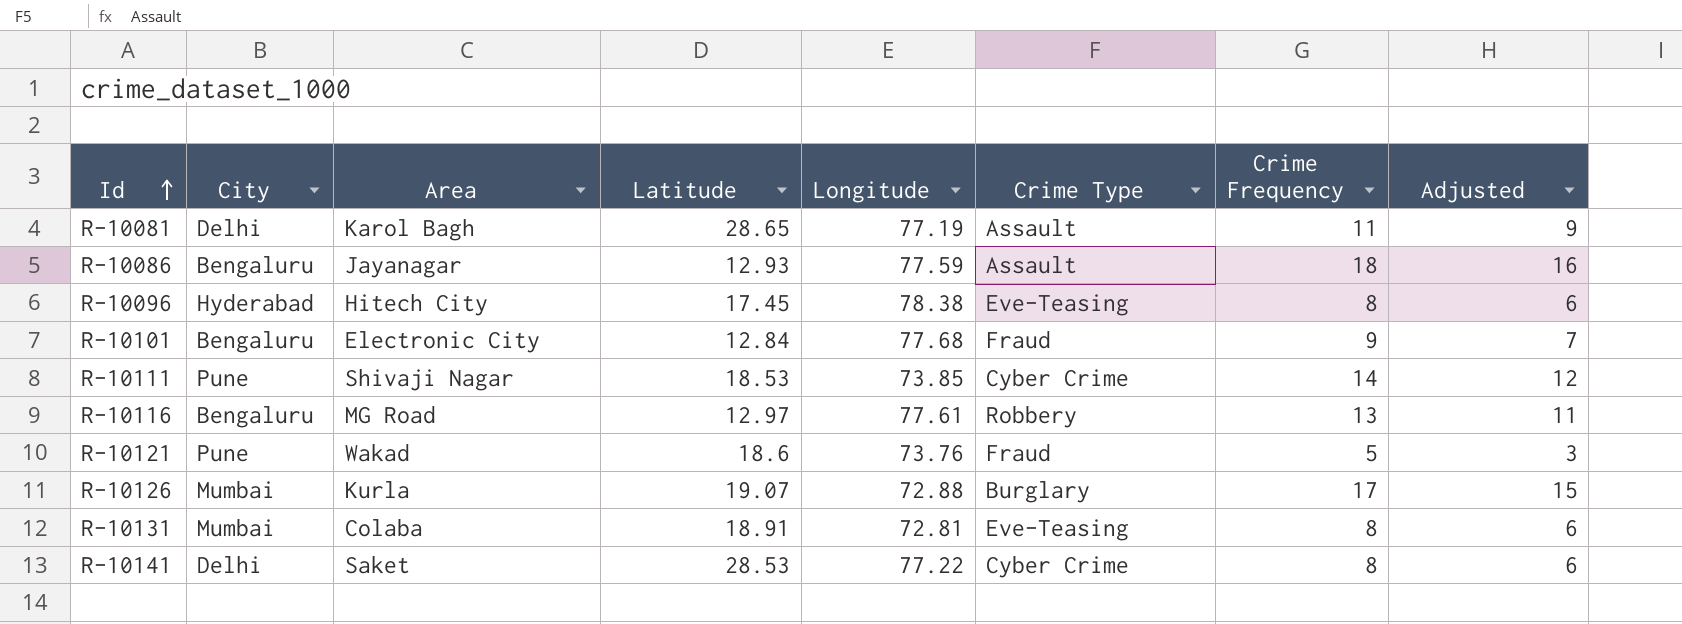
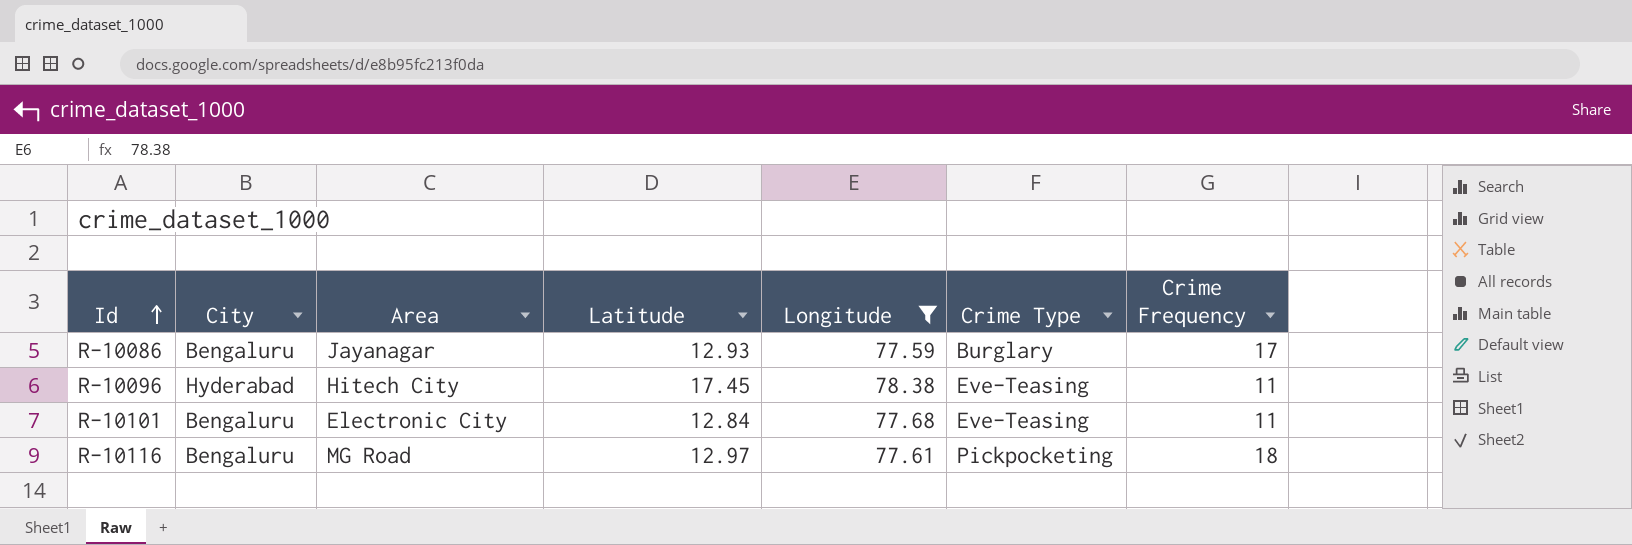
filter: none -> Longitude >= 77.59
column Adjusted | formula: [Crime Frequency] - 2 -> none
R-10086 | Crime Type: Assault -> Burglary
R-10086 | Crime Frequency: 18 -> 17
R-10096 | Crime Frequency: 8 -> 11
R-10101 | Crime Type: Fraud -> Eve-Teasing
R-10101 | Crime Frequency: 9 -> 11
R-10116 | Crime Type: Robbery -> Pickpocketing
R-10116 | Crime Frequency: 13 -> 18

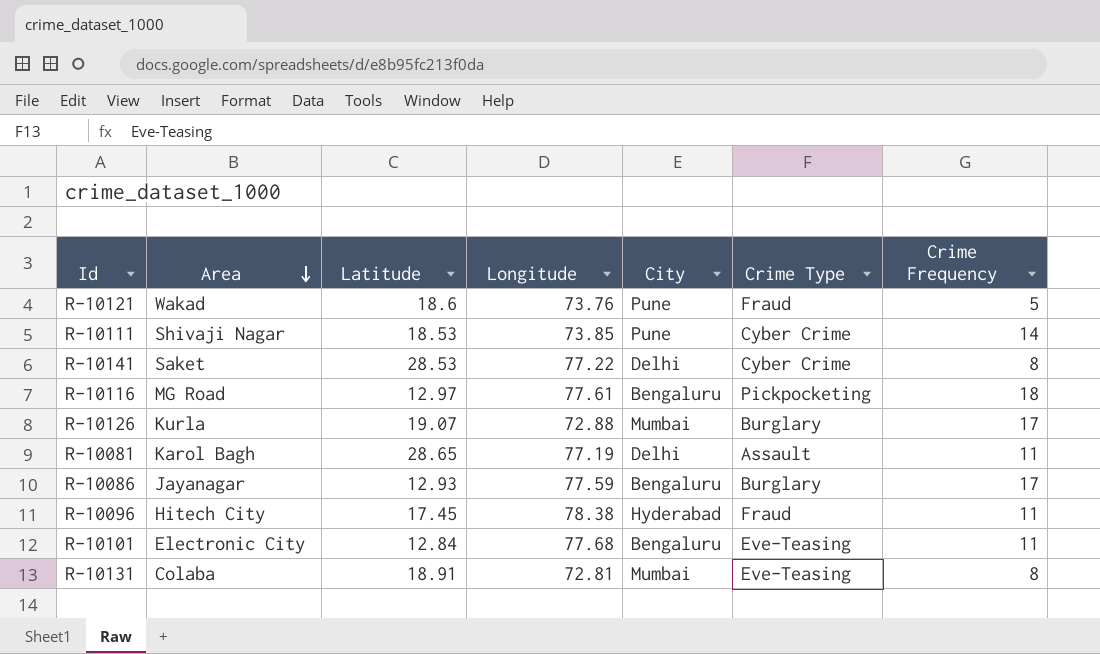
filter: Longitude >= 77.59 -> none
row order: Id ascending -> Area descending
column City | position: 2 -> 5
R-10096 | Crime Type: Eve-Teasing -> Fraud

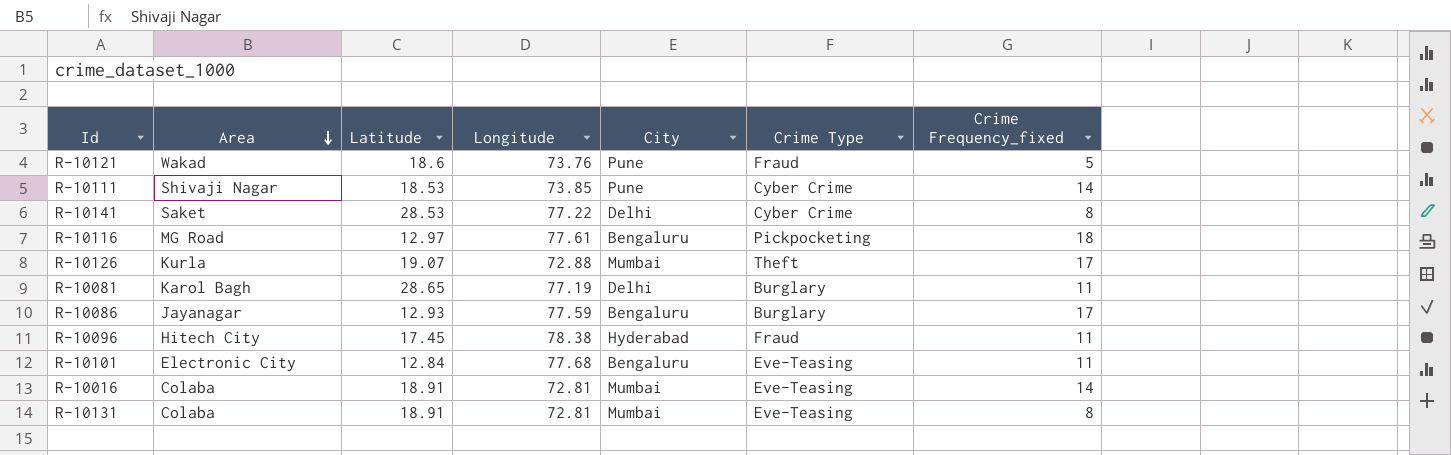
column name: Crime Frequency -> Crime Frequency_fixed
R-10126 | Crime Type: Burglary -> Theft
R-10081 | Crime Type: Assault -> Burglary
row R-10016: none -> Colaba | 18.91 | 72.81 | Mumbai | Eve-Teasing | 14

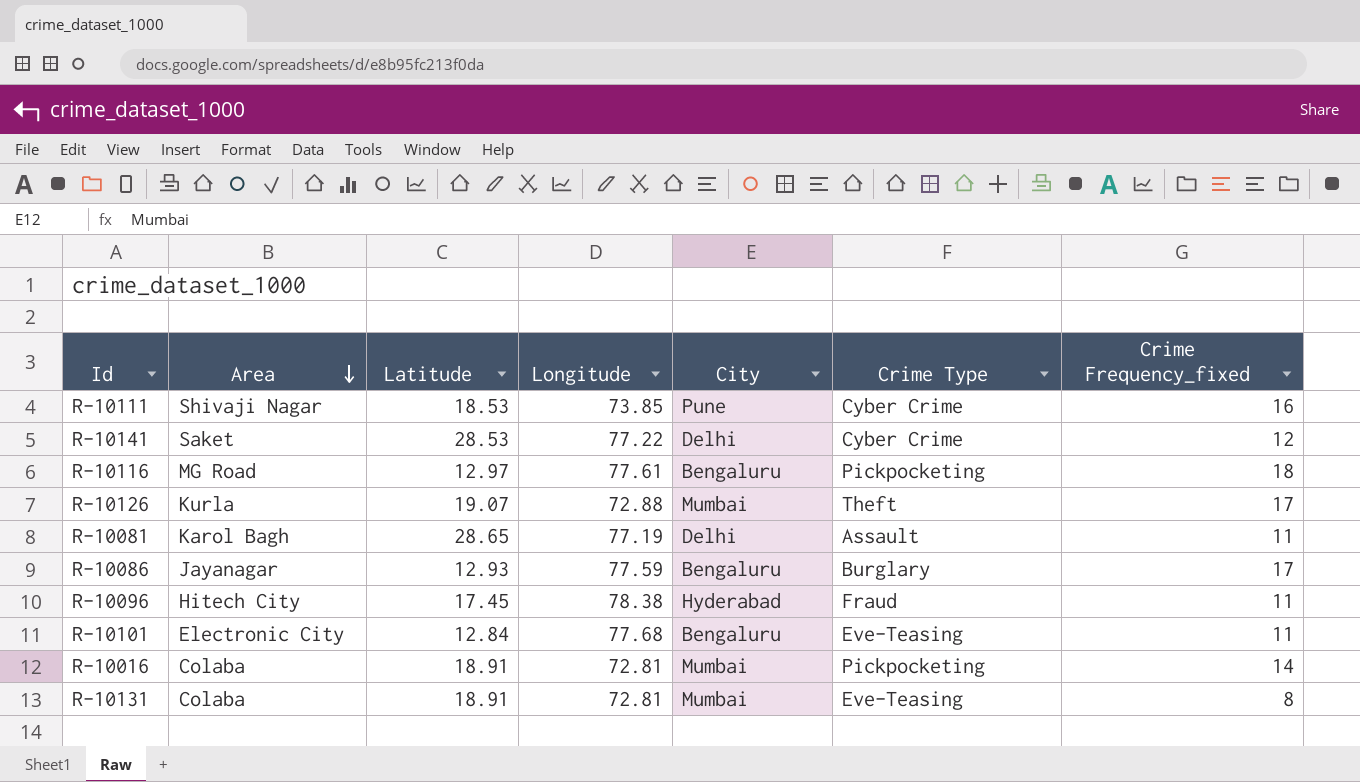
row R-10121: Wakad | 18.6 | 73.76 | Pune | Fraud | 5 -> none
R-10111 | Crime Frequency_fixed: 14 -> 16
R-10141 | Crime Frequency_fixed: 8 -> 12
R-10081 | Crime Type: Burglary -> Assault
R-10016 | Crime Type: Eve-Teasing -> Pickpocketing

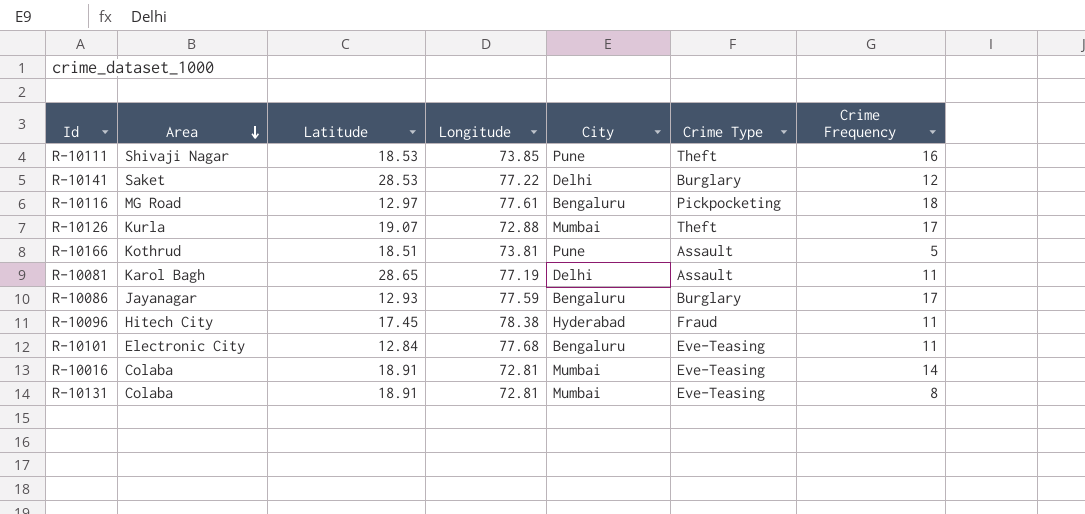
column name: Crime Frequency_fixed -> Crime Frequency
R-10111 | Crime Type: Cyber Crime -> Theft
R-10141 | Crime Type: Cyber Crime -> Burglary
row R-10166: none -> Kothrud | 18.51 | 73.81 | Pune | Assault | 5
R-10016 | Crime Type: Pickpocketing -> Eve-Teasing

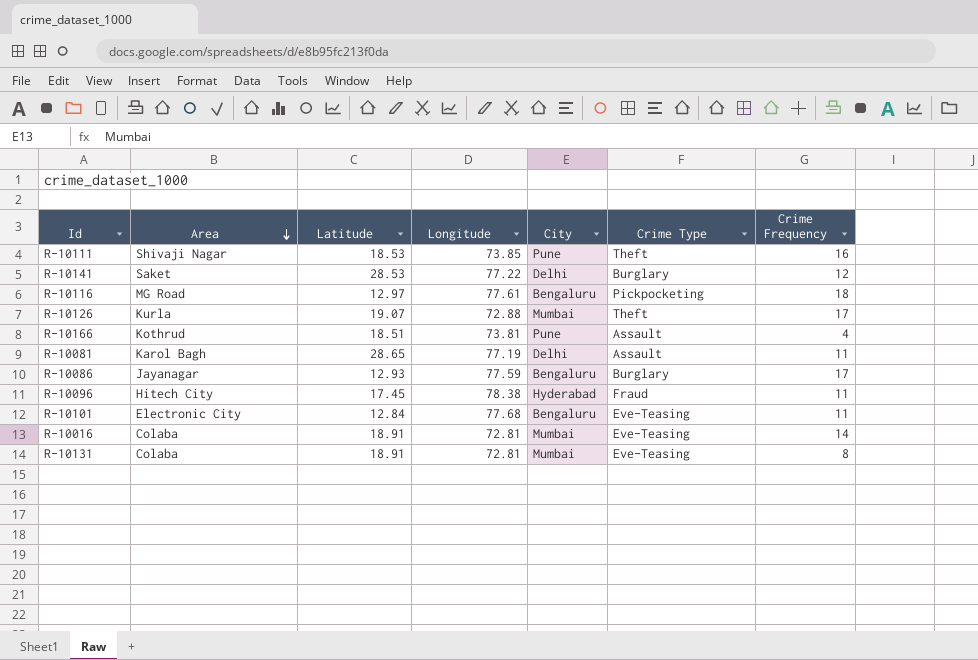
R-10166 | Crime Frequency: 5 -> 4

